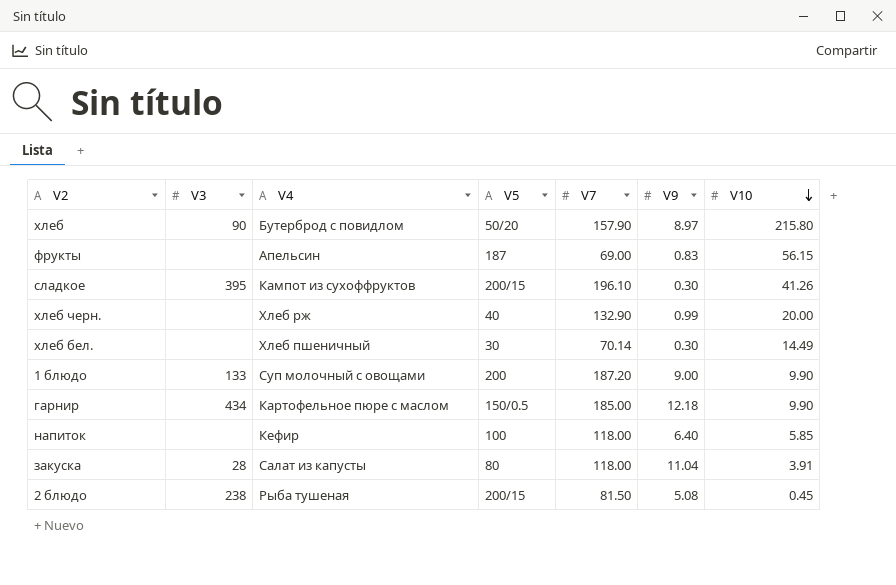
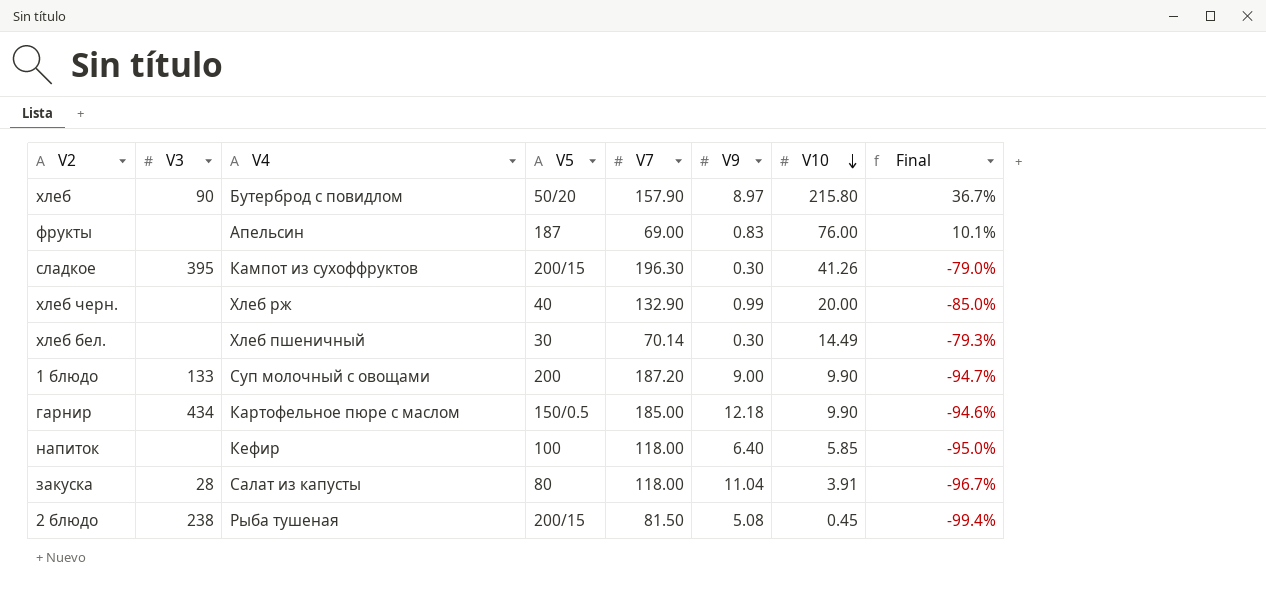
column Final | formula: none -> ([V10] - [V7]) / [V7]
фрукты | V10: 56.15 -> 76.00
сладкое | V7: 196.10 -> 196.30

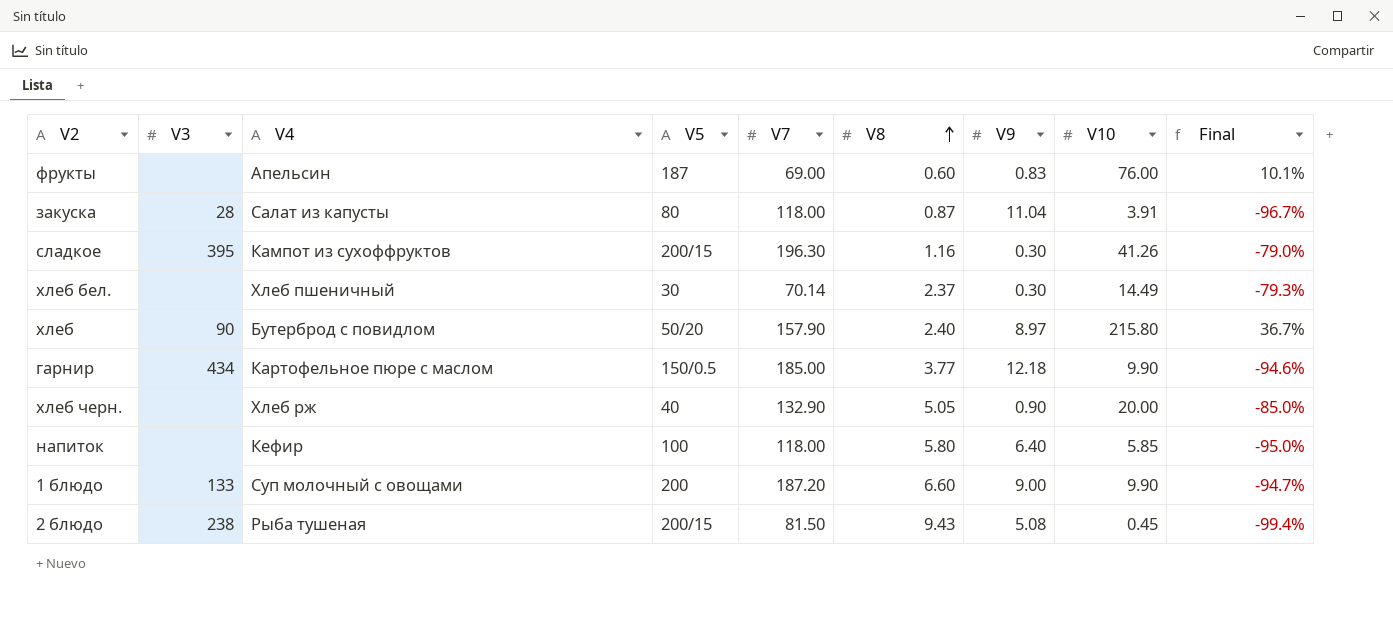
row order: V10 descending -> V8 ascending
column V8 | position: none -> 6
хлеб черн. | V9: 0.99 -> 0.90

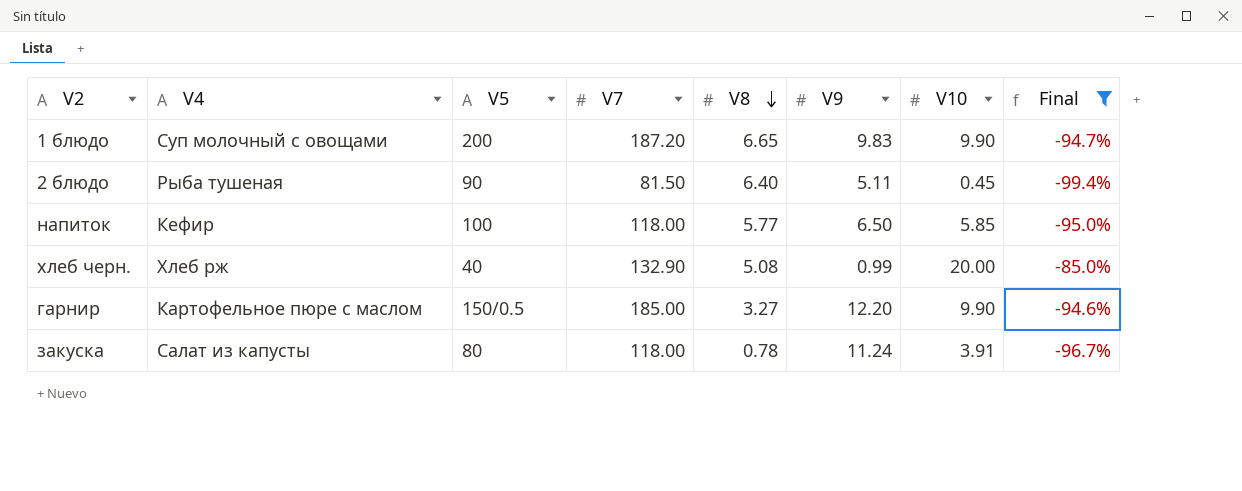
filter: none -> Final <= -85.0%
row order: V8 ascending -> V8 descending
column V3 | position: 2 -> none
1 блюдо | V8: 6.60 -> 6.65
1 блюдо | V9: 9.00 -> 9.83
2 блюдо | V5: 200/15 -> 90
2 блюдо | V8: 9.43 -> 6.40
2 блюдо | V9: 5.08 -> 5.11
напиток | V8: 5.80 -> 5.77
напиток | V9: 6.40 -> 6.50
хлеб черн. | V8: 5.05 -> 5.08
хлеб черн. | V9: 0.90 -> 0.99
гарнир | V8: 3.77 -> 3.27
гарнир | V9: 12.18 -> 12.20
закуска | V8: 0.87 -> 0.78
закуска | V9: 11.04 -> 11.24

